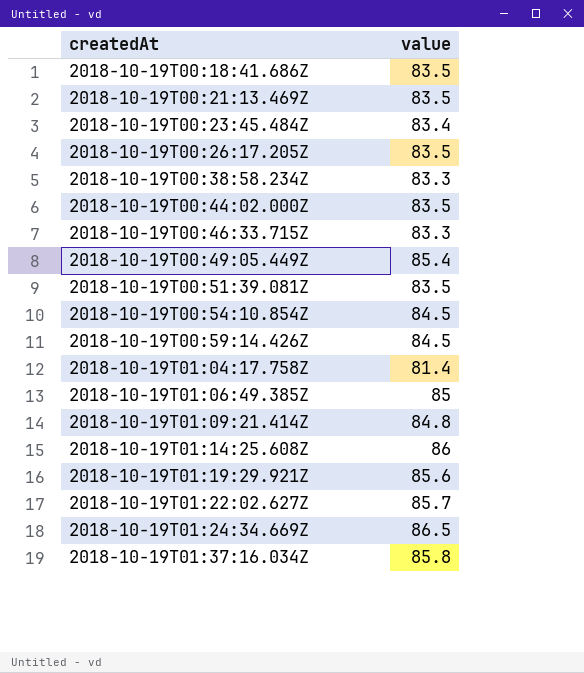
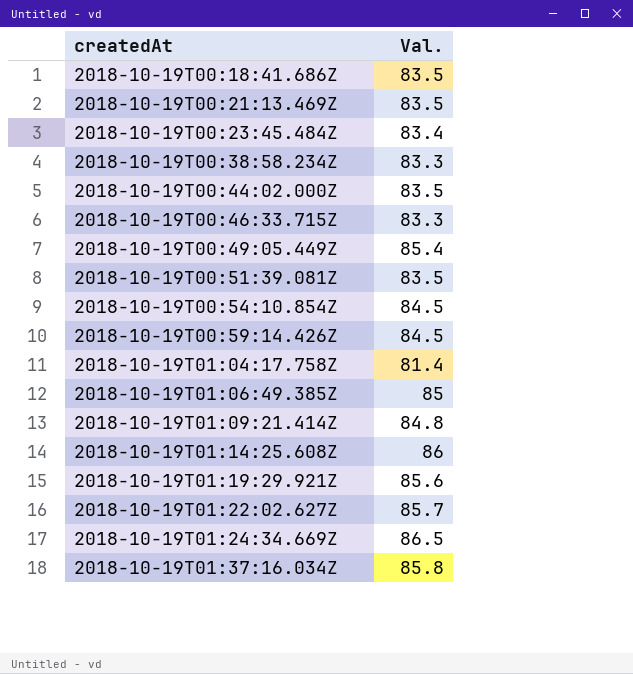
column name: value -> Val.
row 2018-10-19T00:26:17.205Z: 83.5 -> none

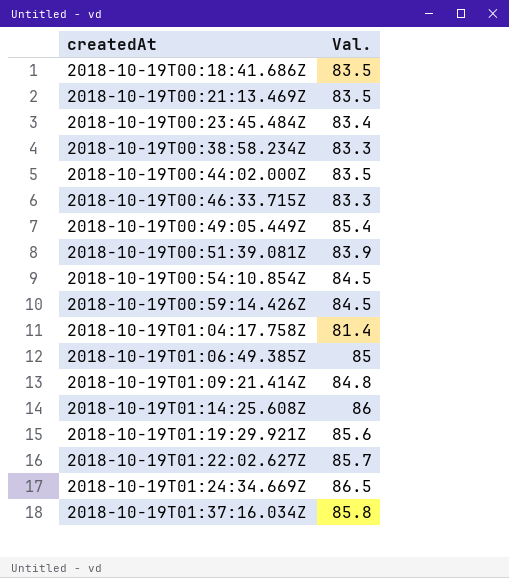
2018-10-19T00:51:39.081Z | Val.: 83.5 -> 83.9

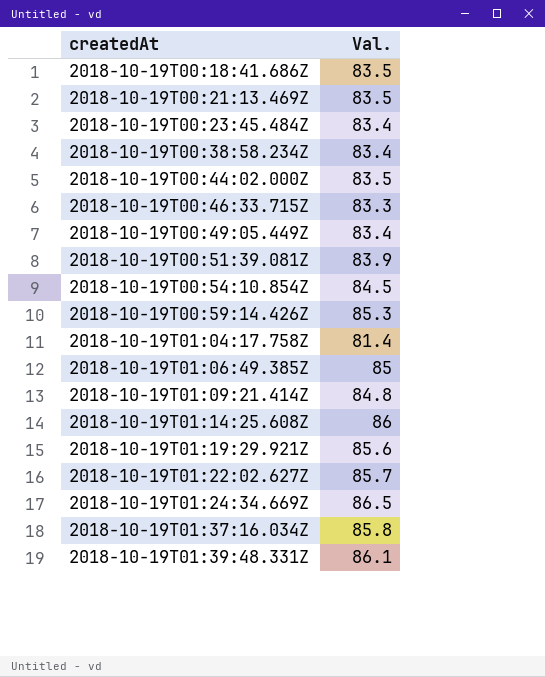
2018-10-19T00:38:58.234Z | Val.: 83.3 -> 83.4
2018-10-19T00:49:05.449Z | Val.: 85.4 -> 83.4
2018-10-19T00:59:14.426Z | Val.: 84.5 -> 85.3
row 2018-10-19T01:39:48.331Z: none -> 86.1

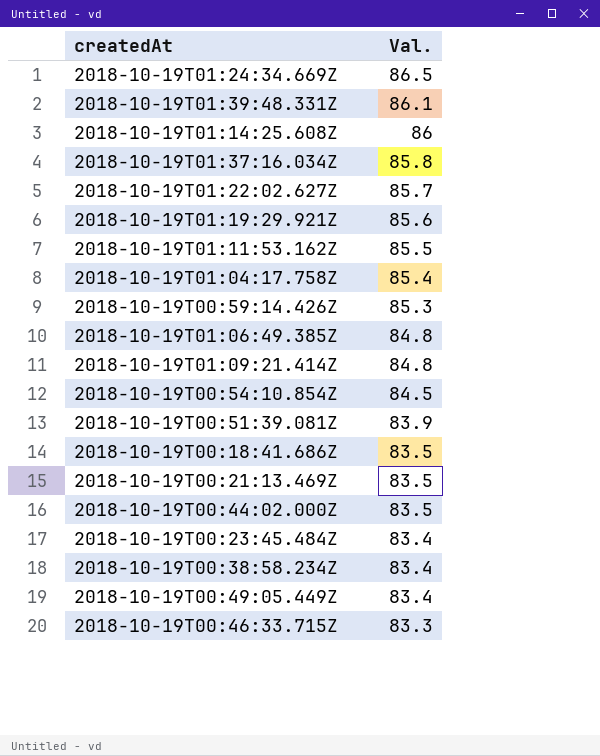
row order: createdAt ascending -> Val. descending
row 2018-10-19T01:11:53.162Z: none -> 85.5
2018-10-19T01:04:17.758Z | Val.: 81.4 -> 85.4
2018-10-19T01:06:49.385Z | Val.: 85 -> 84.8

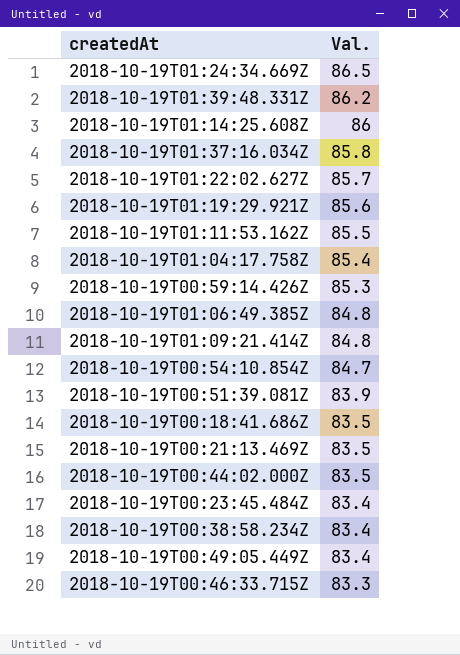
2018-10-19T01:39:48.331Z | Val.: 86.1 -> 86.2
2018-10-19T00:54:10.854Z | Val.: 84.5 -> 84.7

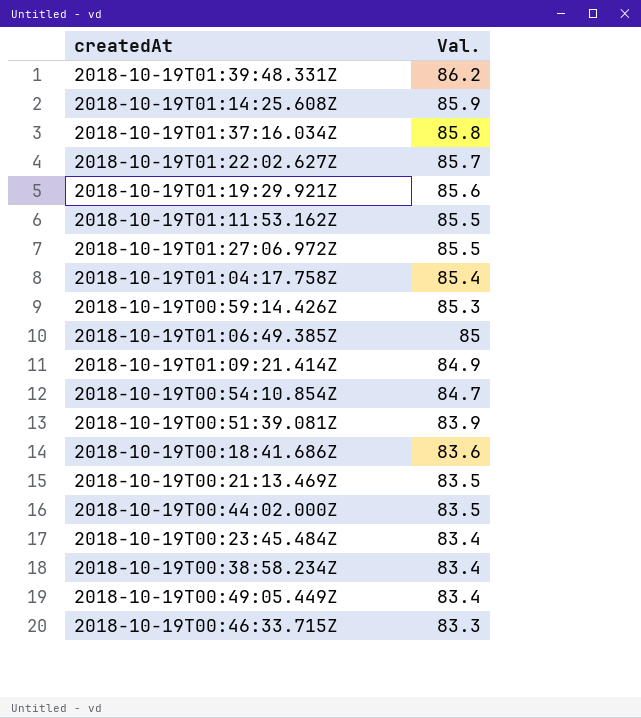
row 2018-10-19T01:24:34.669Z: 86.5 -> none
2018-10-19T01:14:25.608Z | Val.: 86 -> 85.9
row 2018-10-19T01:27:06.972Z: none -> 85.5
2018-10-19T01:06:49.385Z | Val.: 84.8 -> 85
2018-10-19T01:09:21.414Z | Val.: 84.8 -> 84.9
2018-10-19T00:18:41.686Z | Val.: 83.5 -> 83.6

